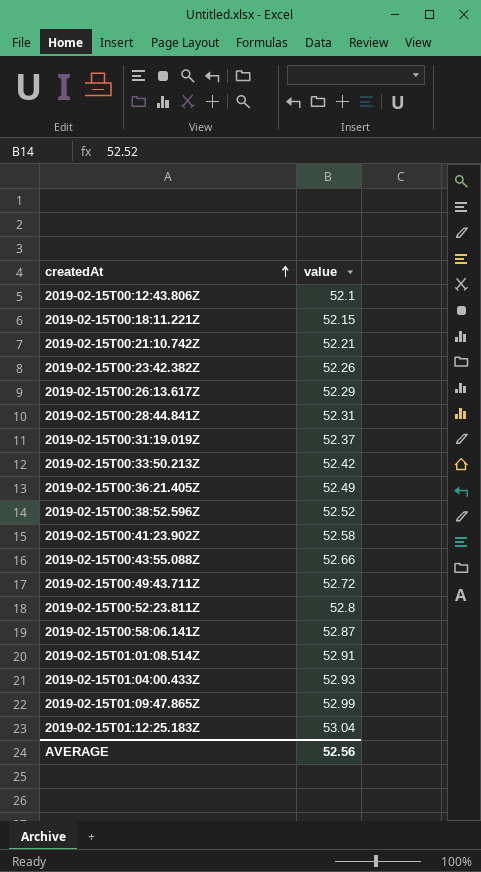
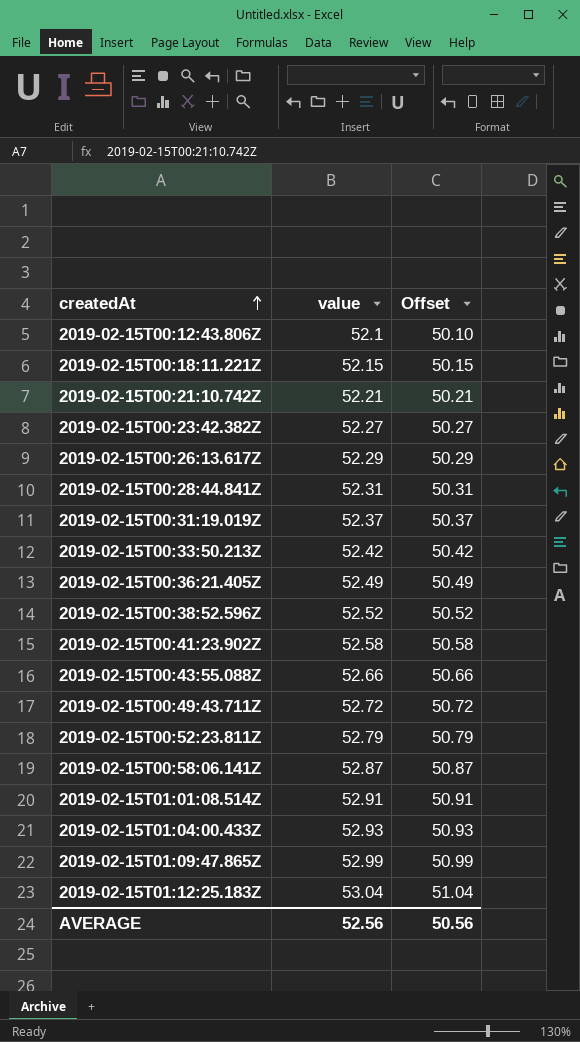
column Offset | formula: none -> [value] - 2
2019-02-15T00:23:42.382Z | value: 52.26 -> 52.27
2019-02-15T00:52:23.811Z | value: 52.8 -> 52.79

